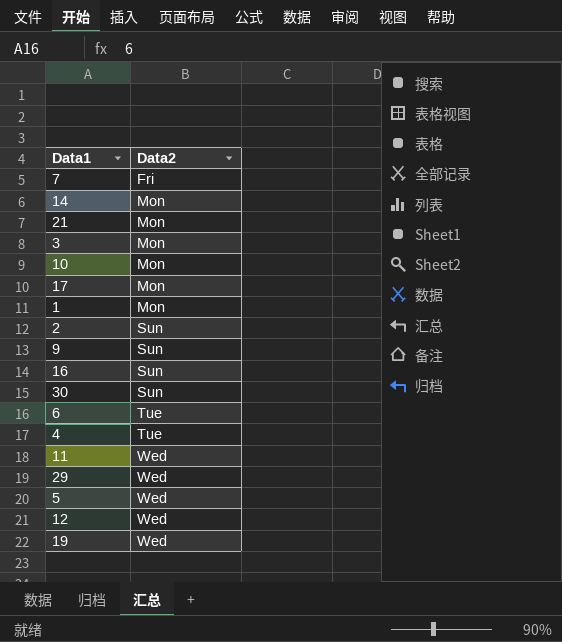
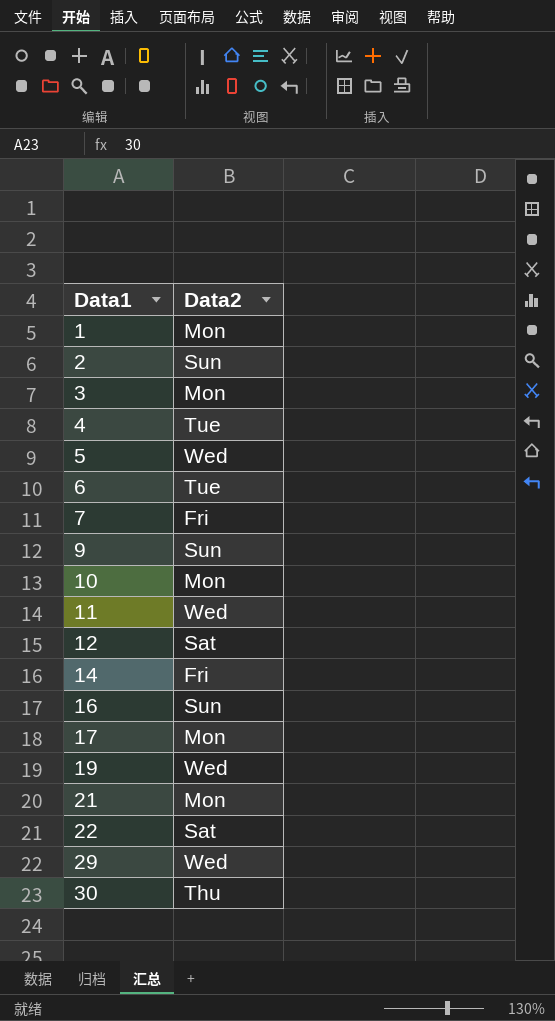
row order: Data2 ascending -> Data1 ascending
12 | Data2: Wed -> Sat
14 | Data2: Mon -> Fri
row 22: none -> Sat
30 | Data2: Sun -> Thu

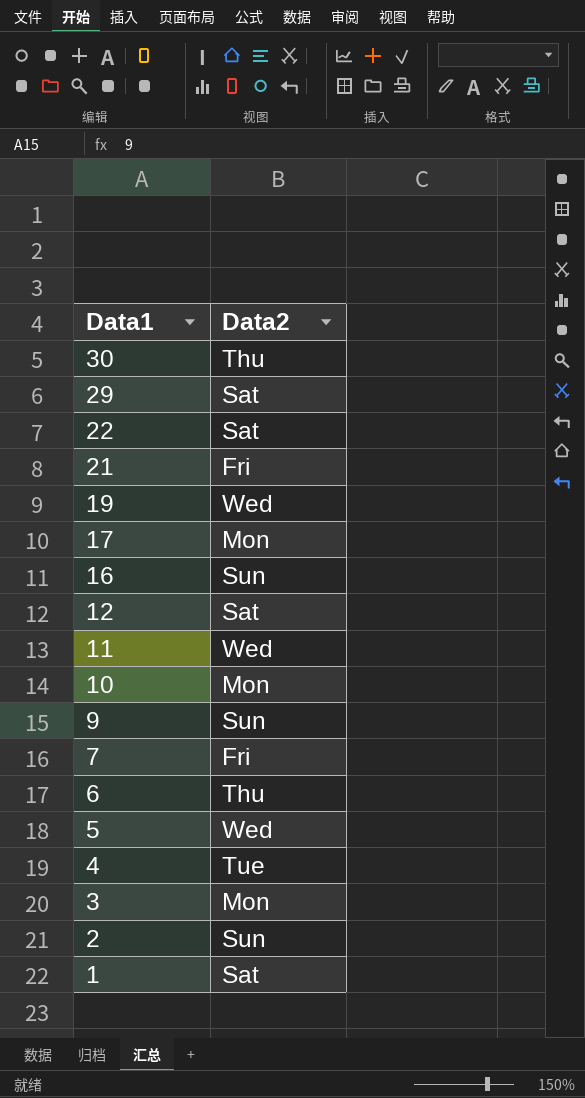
row order: Data1 ascending -> Data1 descending
row 14: Fri -> none
29 | Data2: Wed -> Sat
21 | Data2: Mon -> Fri
6 | Data2: Tue -> Thu
1 | Data2: Mon -> Sat

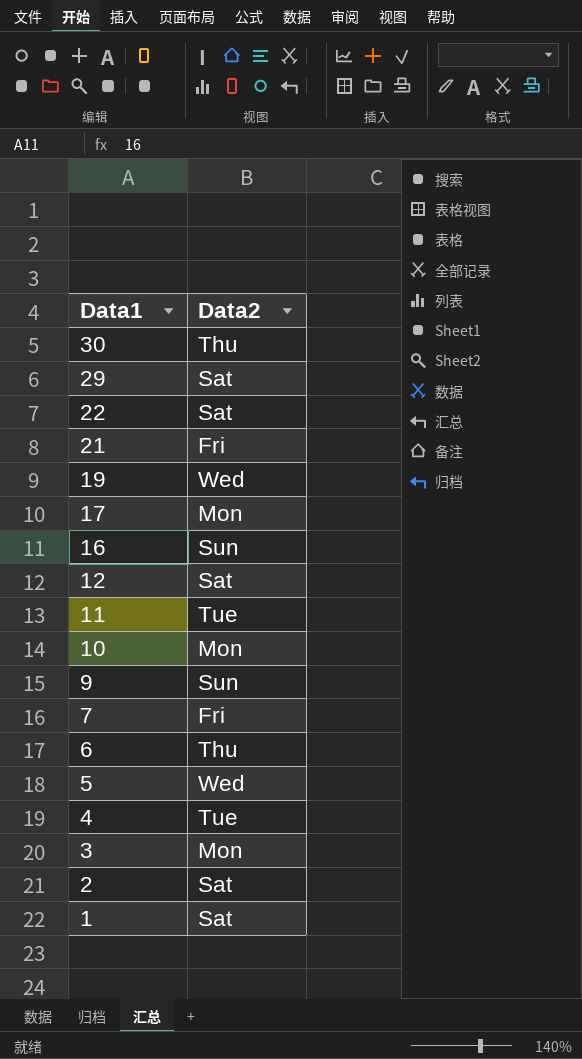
11 | Data2: Wed -> Tue
2 | Data2: Sun -> Sat

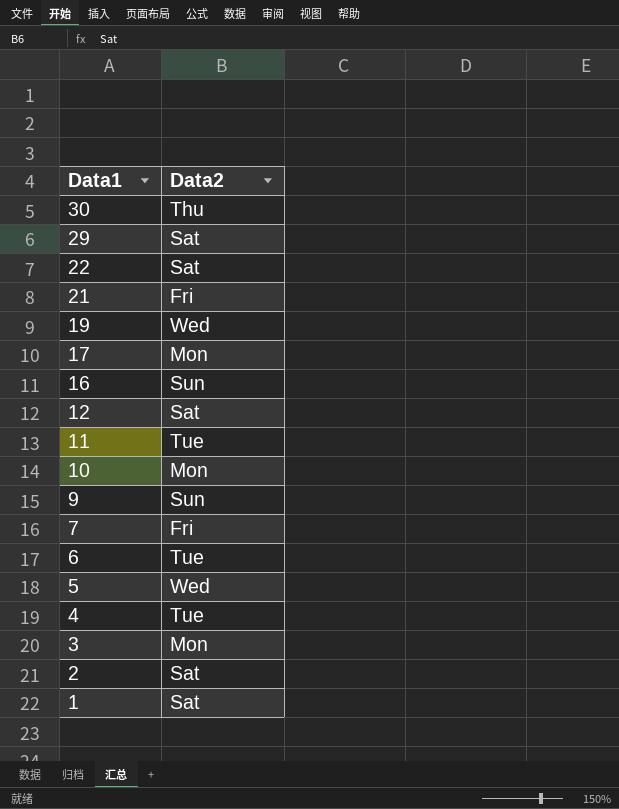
6 | Data2: Thu -> Tue

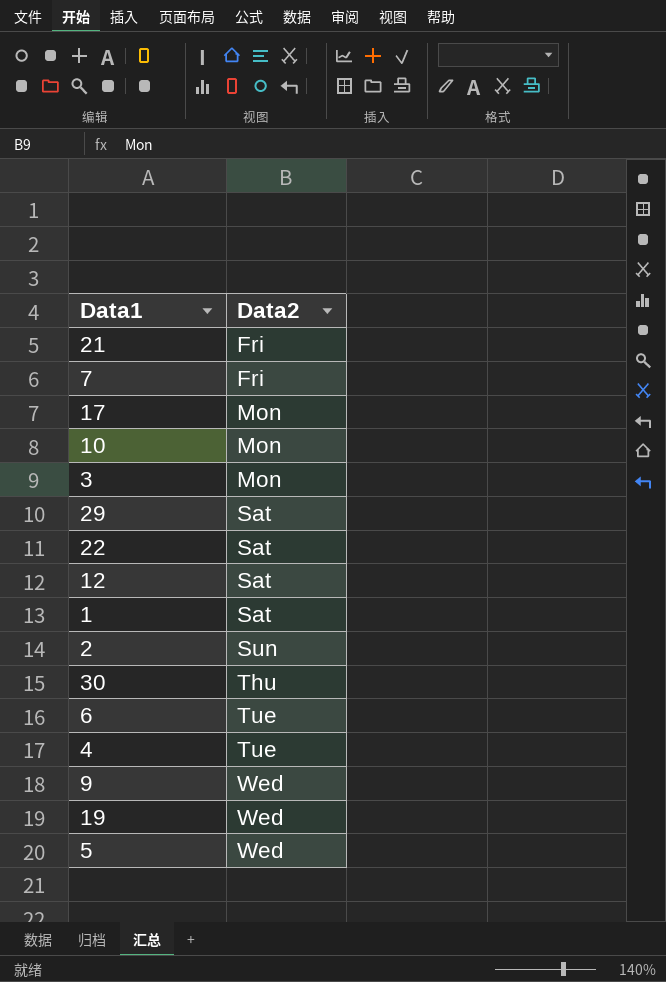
row order: Data1 descending -> Data2 ascending
row 16: Sun -> none
row 11: Tue -> none
2 | Data2: Sat -> Sun
9 | Data2: Sun -> Wed

